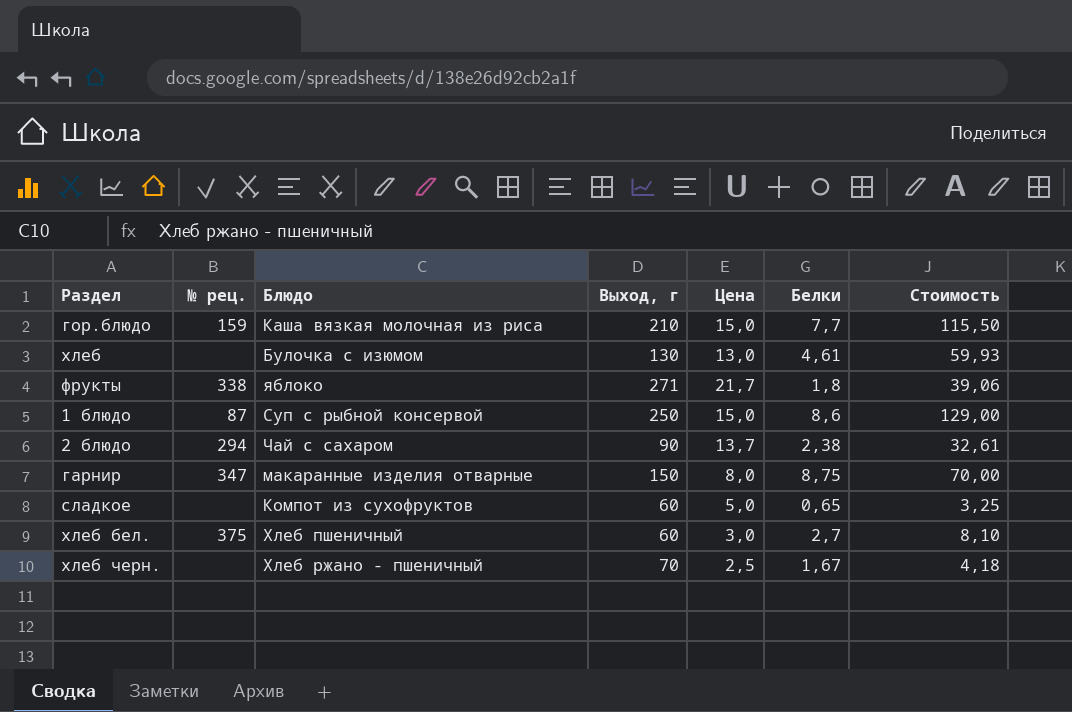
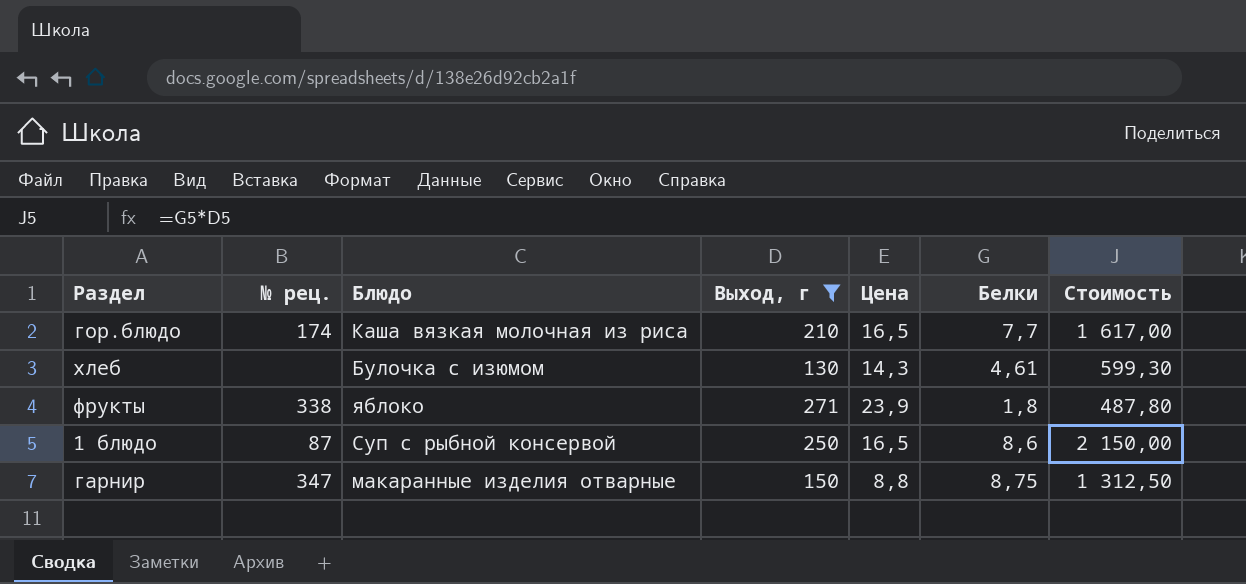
filter: none -> Выход, г >= 130
column Стоимость | formula: [Цена] * [Белки] -> [Выход, г] * [Белки]
гор.блюдо | № рец.: 159 -> 174
гор.блюдо | Цена: 15,0 -> 16,5
хлеб | Цена: 13,0 -> 14,3
фрукты | Цена: 21,7 -> 23,9
1 блюдо | Цена: 15,0 -> 16,5
гарнир | Цена: 8,0 -> 8,8

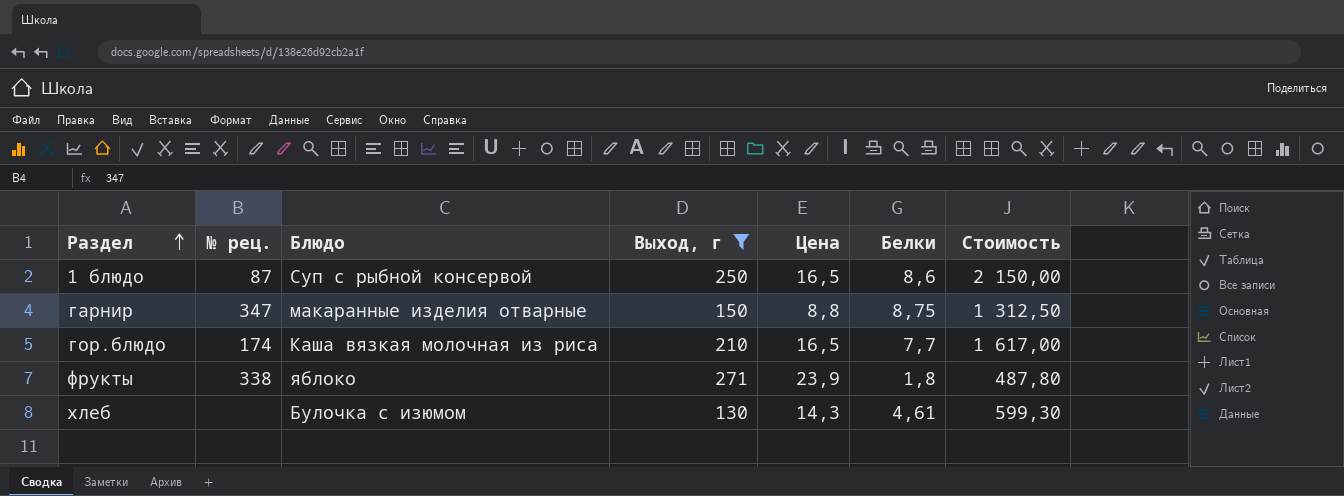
row order: none -> Раздел ascending

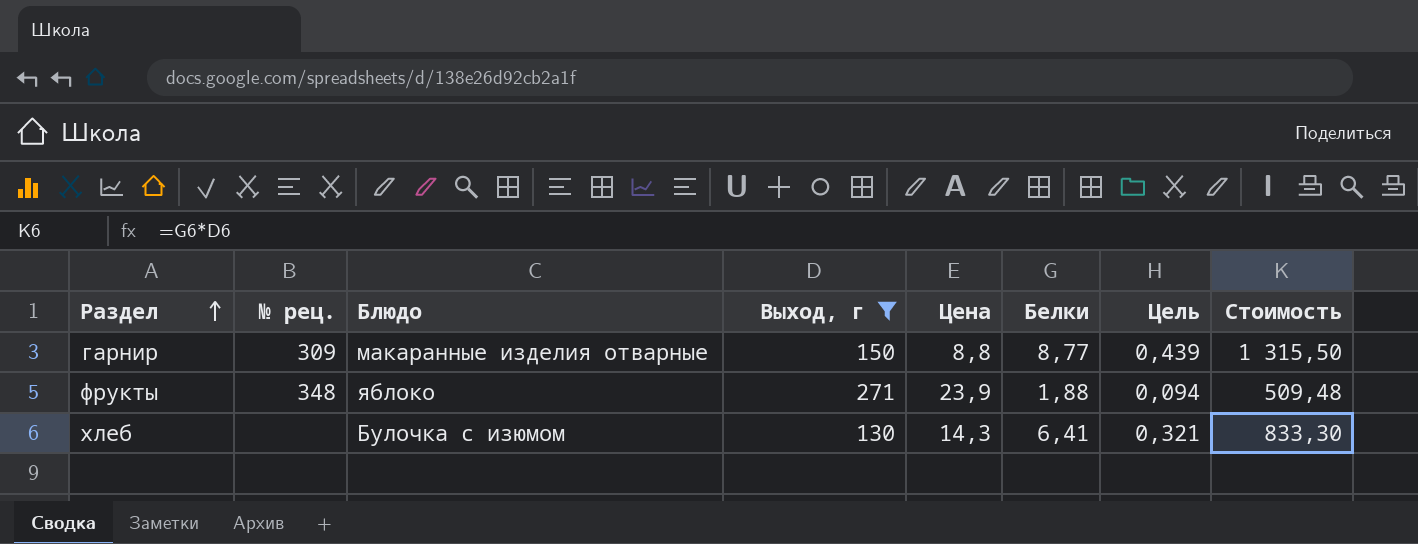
column Цель | formula: none -> [Белки] * 0,05
row 1 блюдо: 87 | Суп с рыбной консервой | 250 | 16,5 | 8,6 | 2 150,00 -> none
row гор.блюдо: 174 | Каша вязкая молочная из риса | 210 | 16,5 | 7,7 | 1 617,00 -> none
гарнир | № рец.: 347 -> 309
гарнир | Белки: 8,75 -> 8,77
гарнир | Стоимость: 1 312,50 -> 1 315,50
фрукты | № рец.: 338 -> 348
фрукты | Белки: 1,8 -> 1,88
фрукты | Стоимость: 487,80 -> 509,48
хлеб | Белки: 4,61 -> 6,41
хлеб | Стоимость: 599,30 -> 833,30

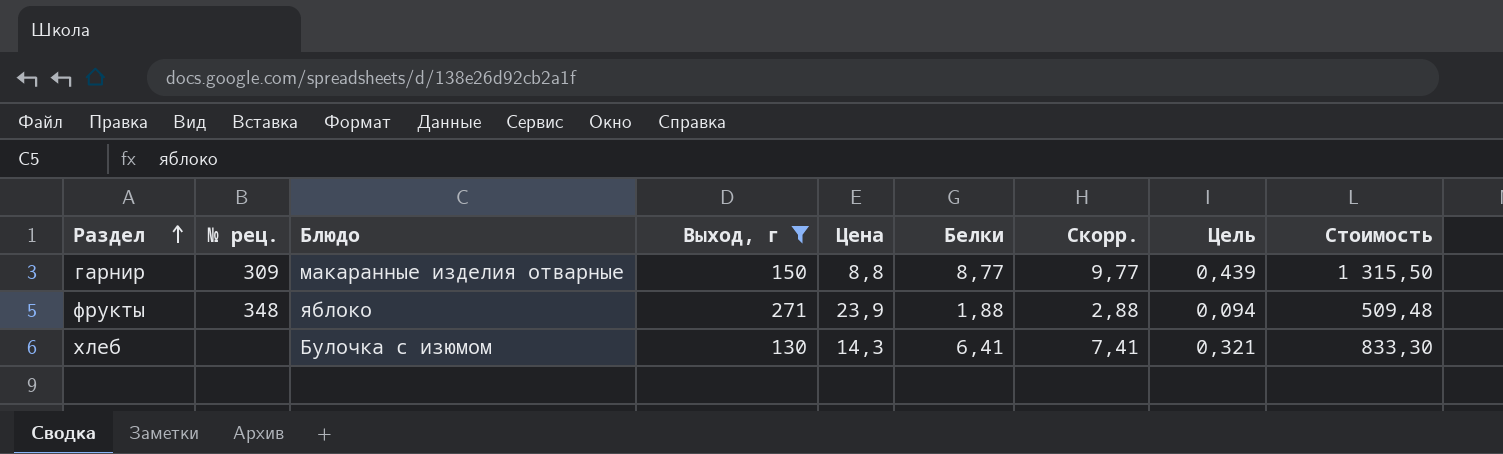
column Скорр. | formula: none -> [Белки] + 1

